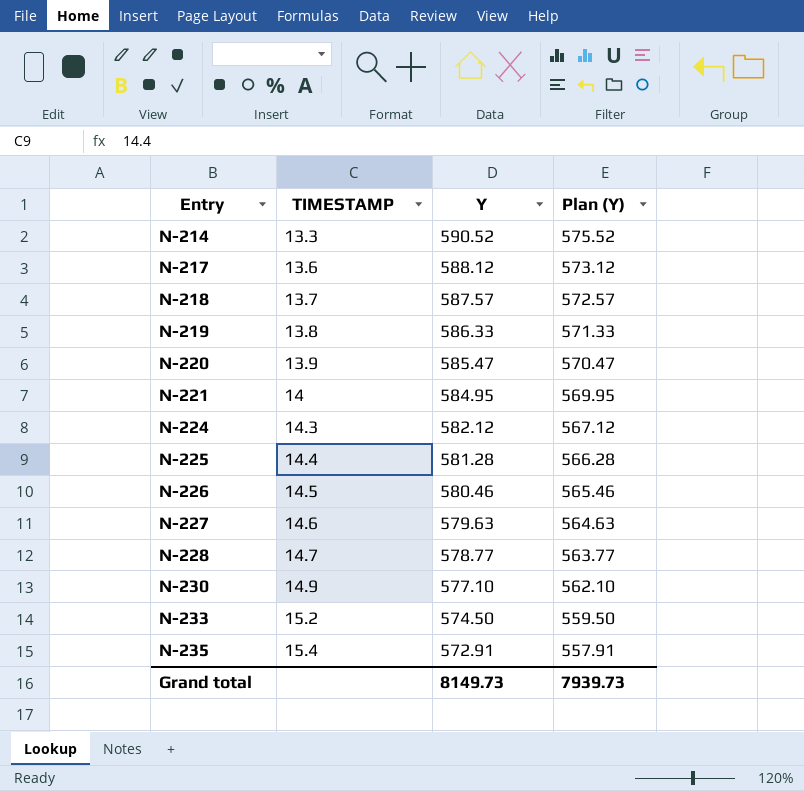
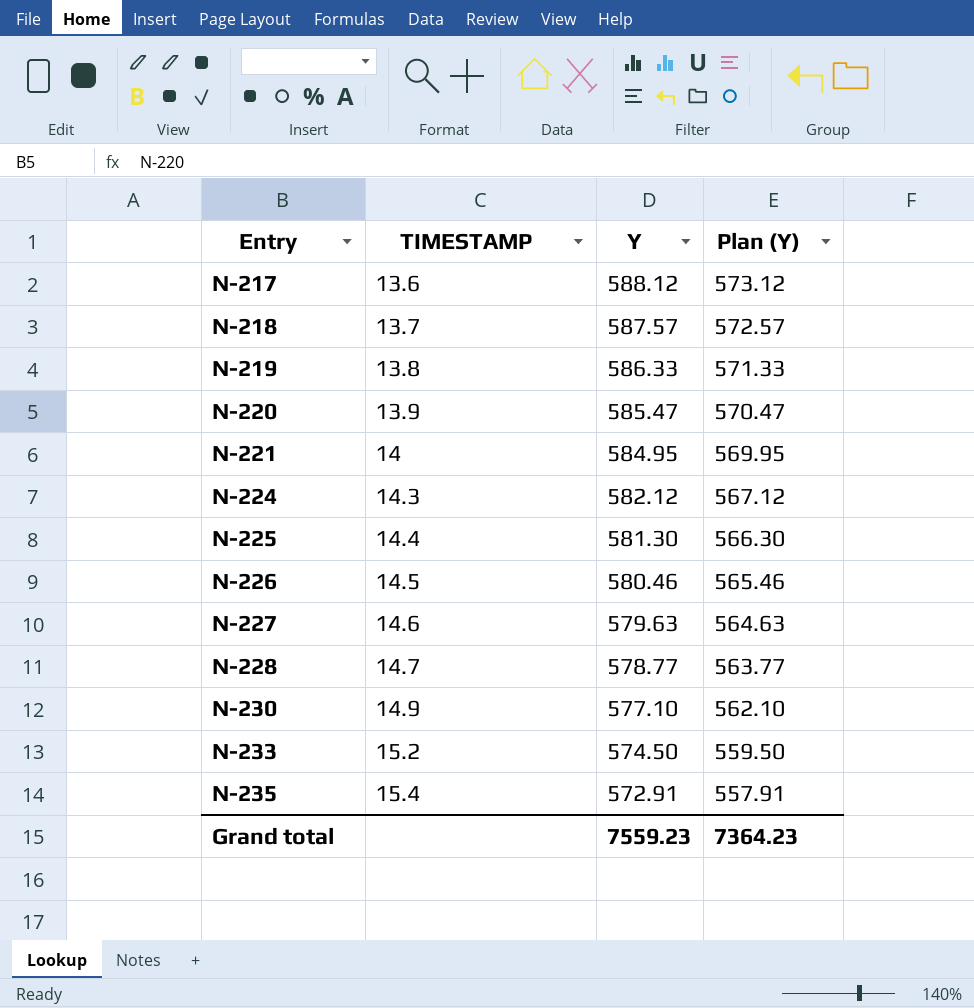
row N-214: 13.3 | 590.52 | 575.52 -> none
N-225 | Y: 581.28 -> 581.30
N-225 | Plan (Y): 566.28 -> 566.30
Grand total | Y: 8149.73 -> 7559.23
Grand total | Plan (Y): 7939.73 -> 7364.23

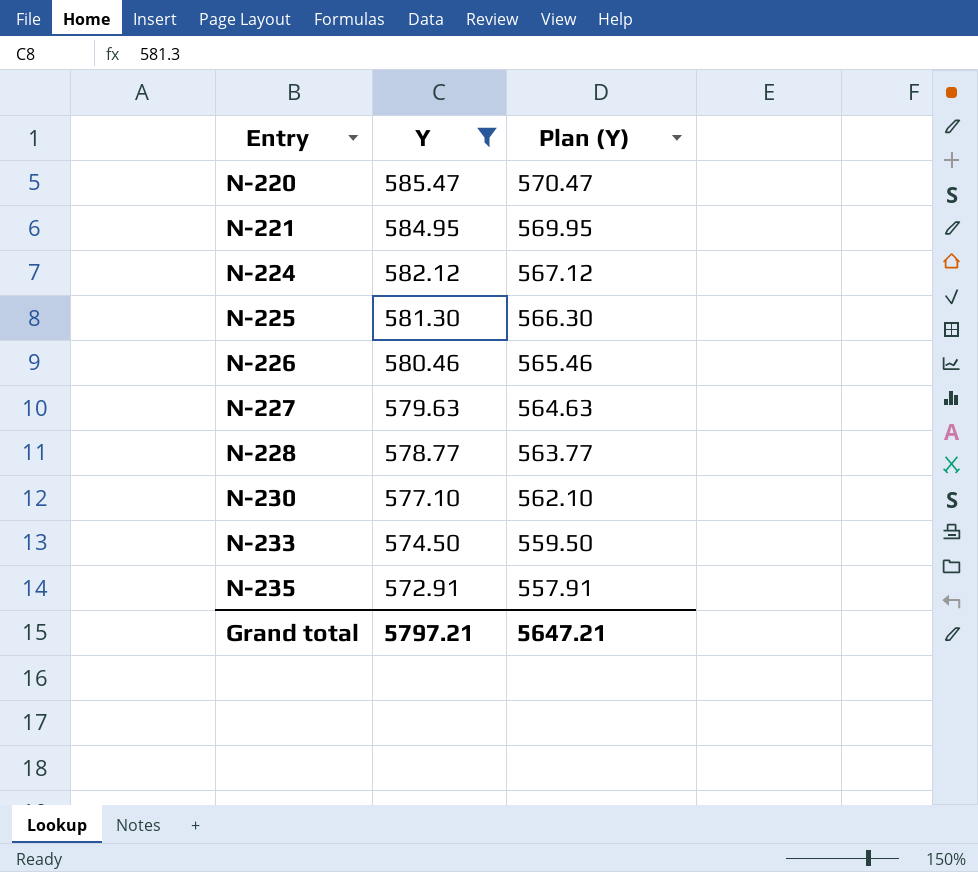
filter: none -> Y <= 585.47
column TIMESTAMP | position: 2 -> none
Grand total | Y: 7559.23 -> 5797.21
Grand total | Plan (Y): 7364.23 -> 5647.21

